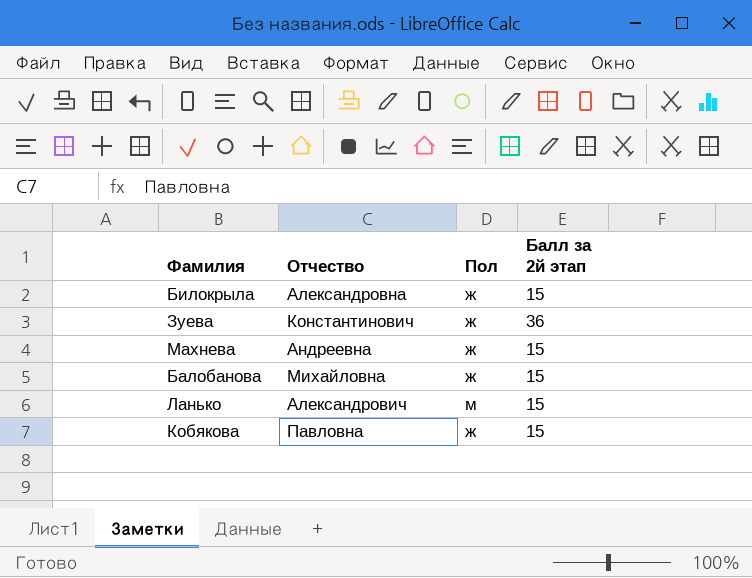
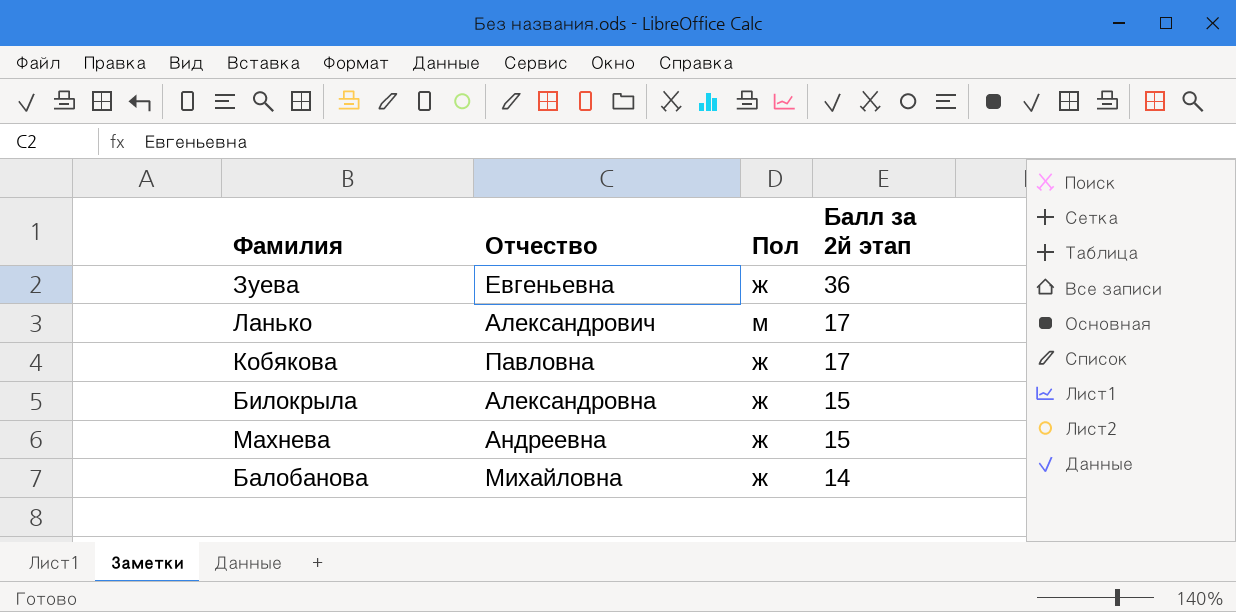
row order: none -> Балл за 2й этап descending
Зуева | Отчество: Константинович -> Евгеньевна
Ланько | Балл за 2й этап: 15 -> 17
Кобякова | Балл за 2й этап: 15 -> 17
Балобанова | Балл за 2й этап: 15 -> 14

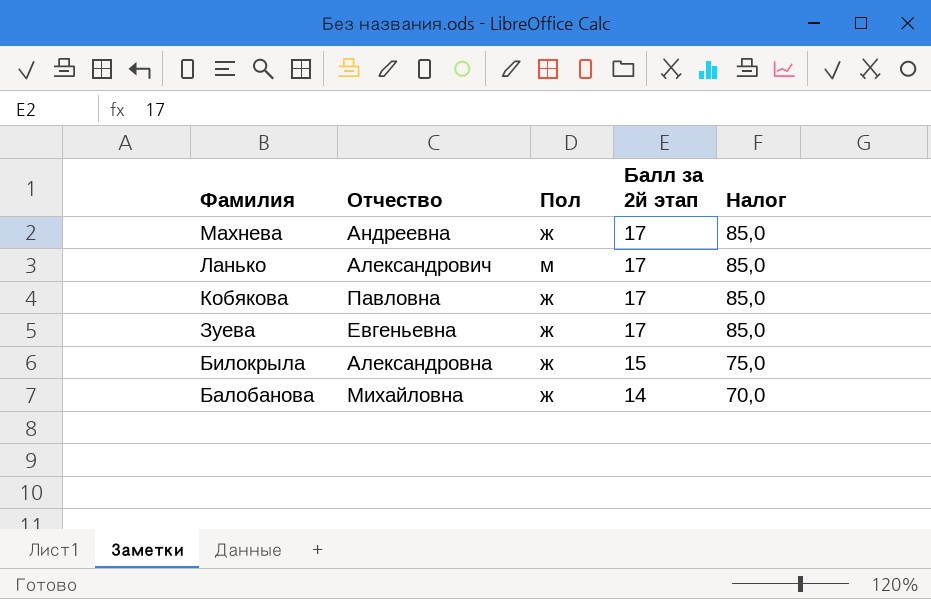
row order: Балл за 2й этап descending -> Фамилия descending
column Налог | formula: none -> [Балл за 2й этап] * 5
Махнева | Балл за 2й этап: 15 -> 17
Зуева | Балл за 2й этап: 36 -> 17

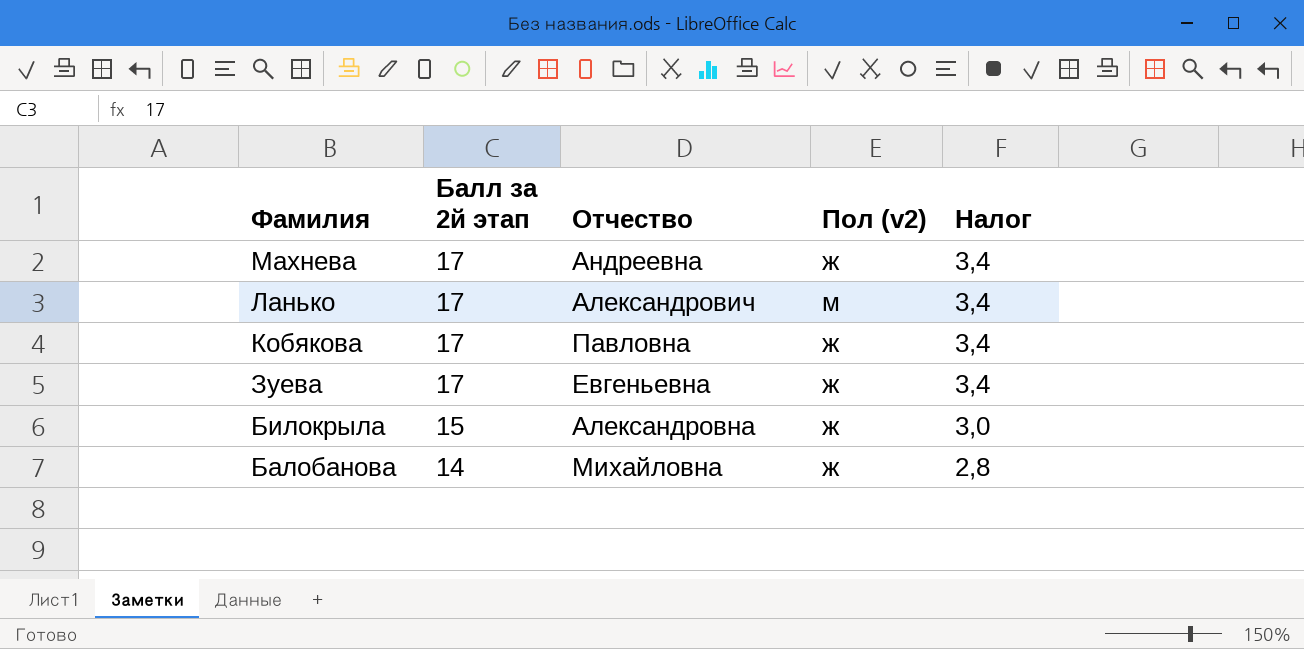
column Балл за 2й этап | position: 4 -> 2
column name: Пол -> Пол (v2)
column Налог | formula: [Балл за 2й этап] * 5 -> [Балл за 2й этап] * 0,2

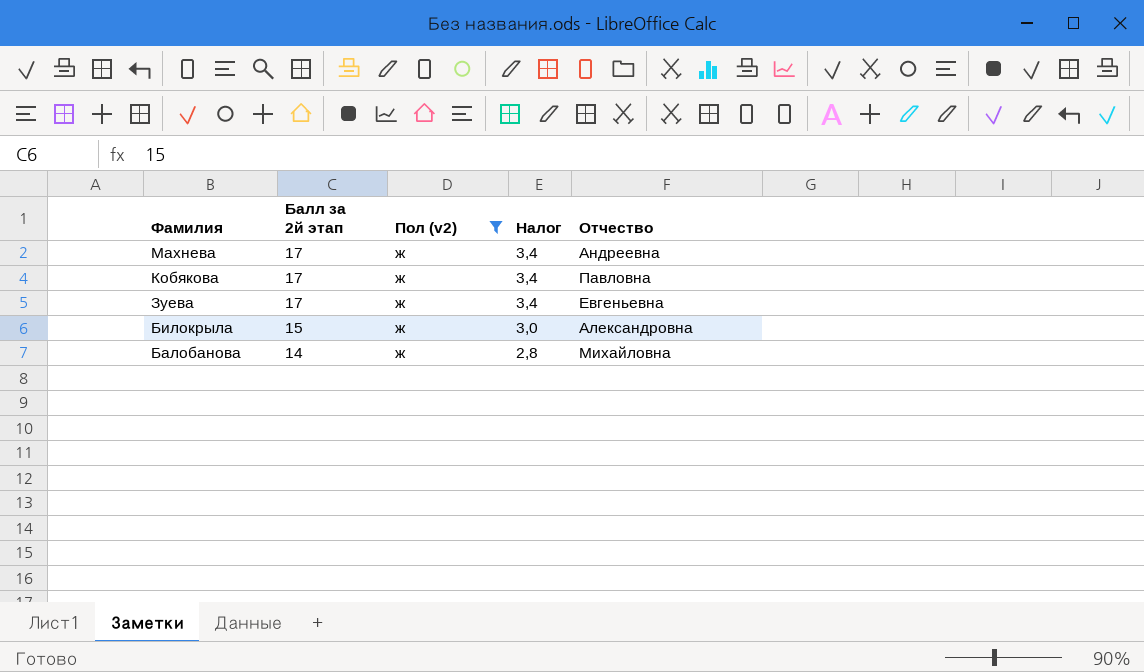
filter: none -> Пол (v2) = ж
column Отчество | position: 3 -> 5

